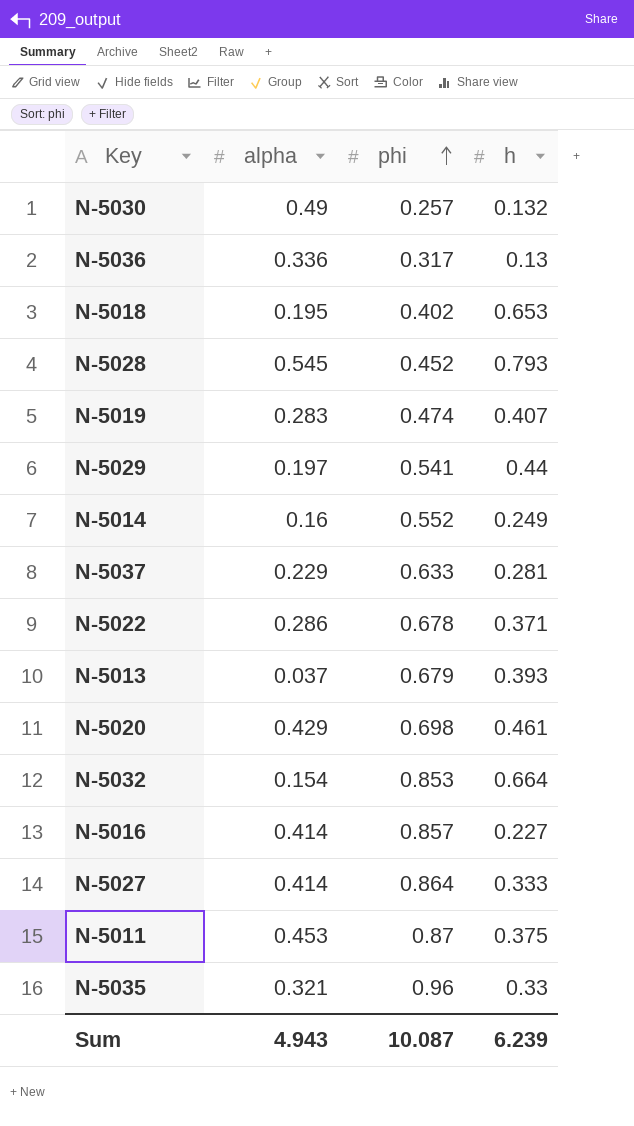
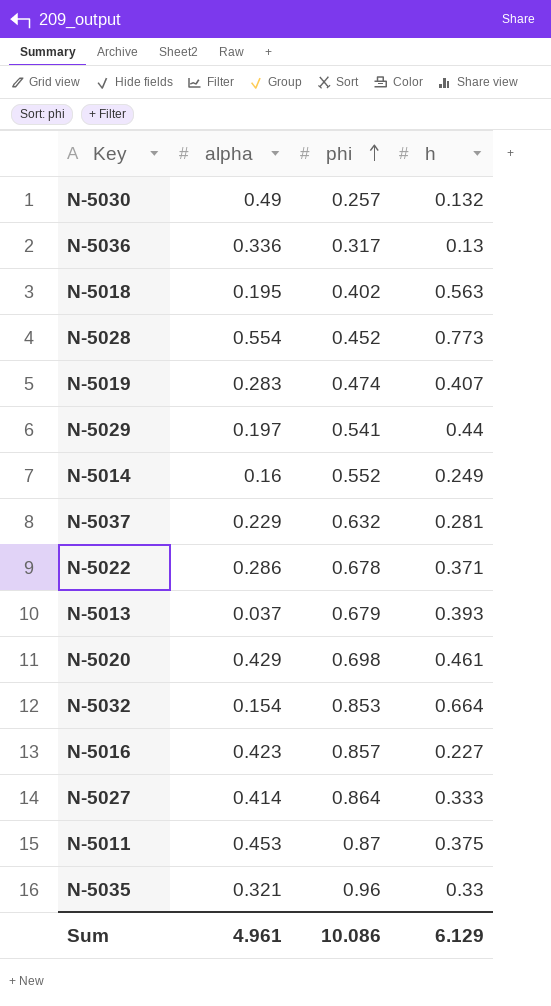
N-5018 | h: 0.653 -> 0.563
N-5028 | alpha: 0.545 -> 0.554
N-5028 | h: 0.793 -> 0.773
N-5037 | phi: 0.633 -> 0.632
N-5016 | alpha: 0.414 -> 0.423
Sum | alpha: 4.943 -> 4.961
Sum | phi: 10.087 -> 10.086
Sum | h: 6.239 -> 6.129

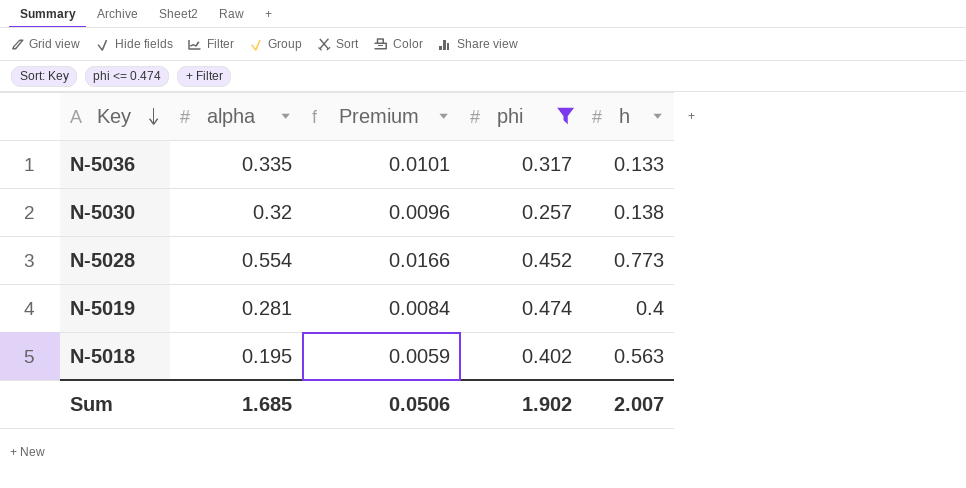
filter: none -> phi <= 0.474
row order: phi ascending -> Key descending
column Premium | formula: none -> [alpha] * 0.03
N-5036 | alpha: 0.336 -> 0.335
N-5036 | h: 0.13 -> 0.133
N-5030 | alpha: 0.49 -> 0.32
N-5030 | h: 0.132 -> 0.138
N-5019 | alpha: 0.283 -> 0.281
N-5019 | h: 0.407 -> 0.4
Sum | alpha: 4.961 -> 1.685
Sum | phi: 10.086 -> 1.902
Sum | h: 6.129 -> 2.007

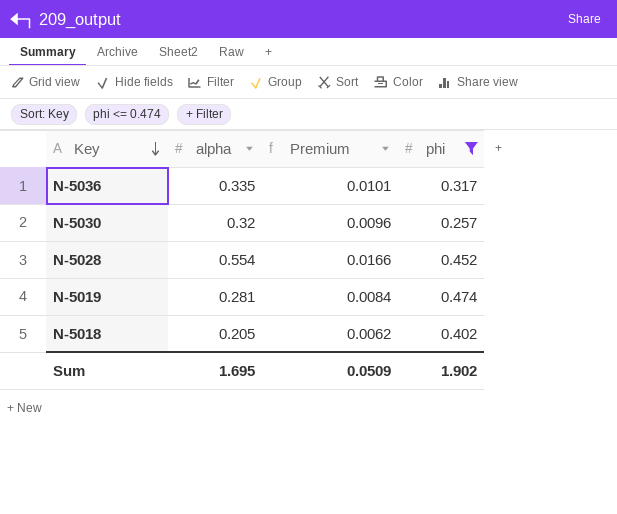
column h | position: 5 -> none
N-5018 | alpha: 0.195 -> 0.205
N-5018 | Premium: 0.0059 -> 0.0062
Sum | alpha: 1.685 -> 1.695
Sum | Premium: 0.0506 -> 0.0509

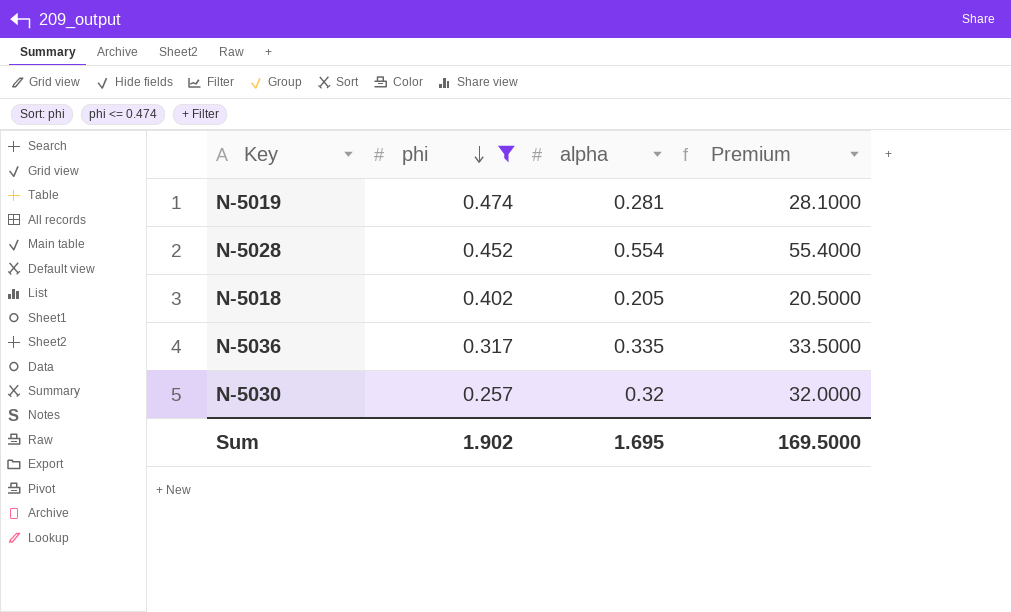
row order: Key descending -> phi descending
column phi | position: 4 -> 2
column Premium | formula: [alpha] * 0.03 -> [alpha] * 100
Sum | Premium: 0.0509 -> 169.5000

